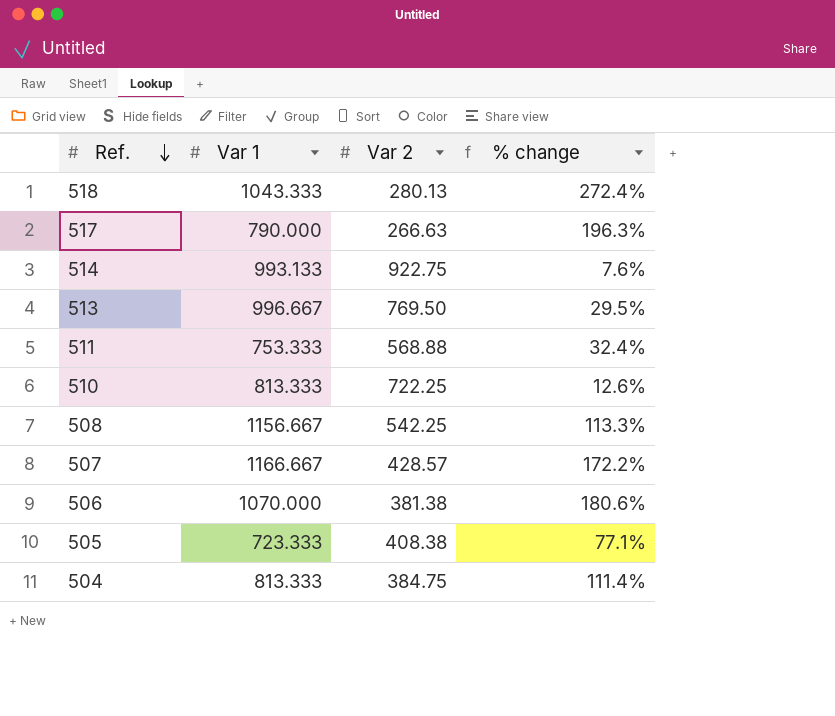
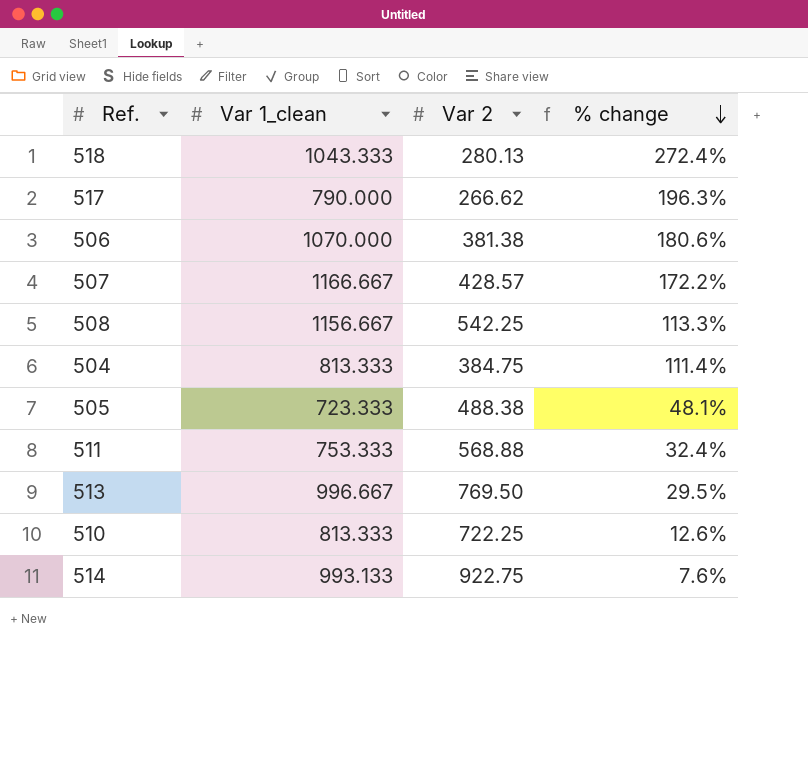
row order: Ref. descending -> % change descending
column name: Var 1 -> Var 1_clean
517 | Var 2: 266.63 -> 266.62
505 | Var 2: 408.38 -> 488.38
505 | % change: 77.1% -> 48.1%

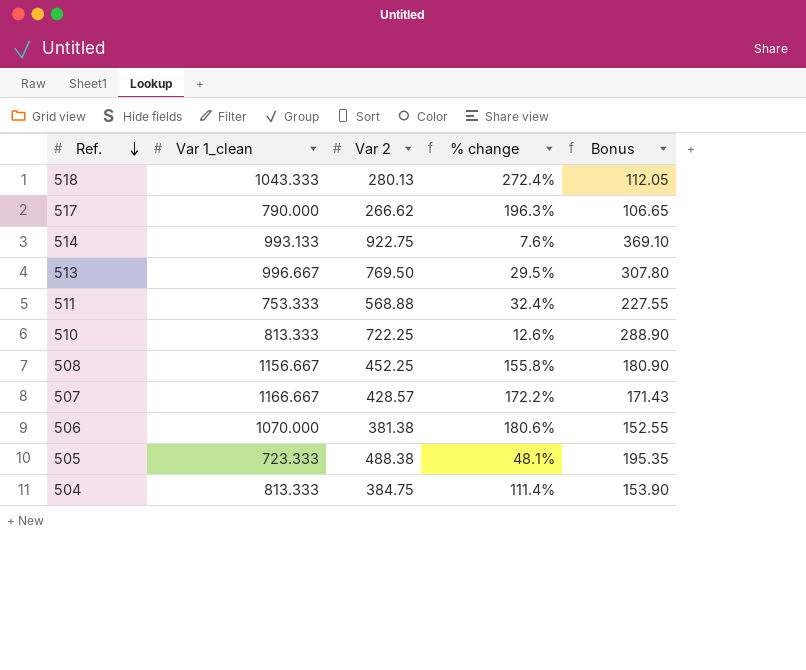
row order: % change descending -> Ref. descending
column Bonus | formula: none -> [Var 2] * 0.4
508 | Var 2: 542.25 -> 452.25
508 | % change: 113.3% -> 155.8%

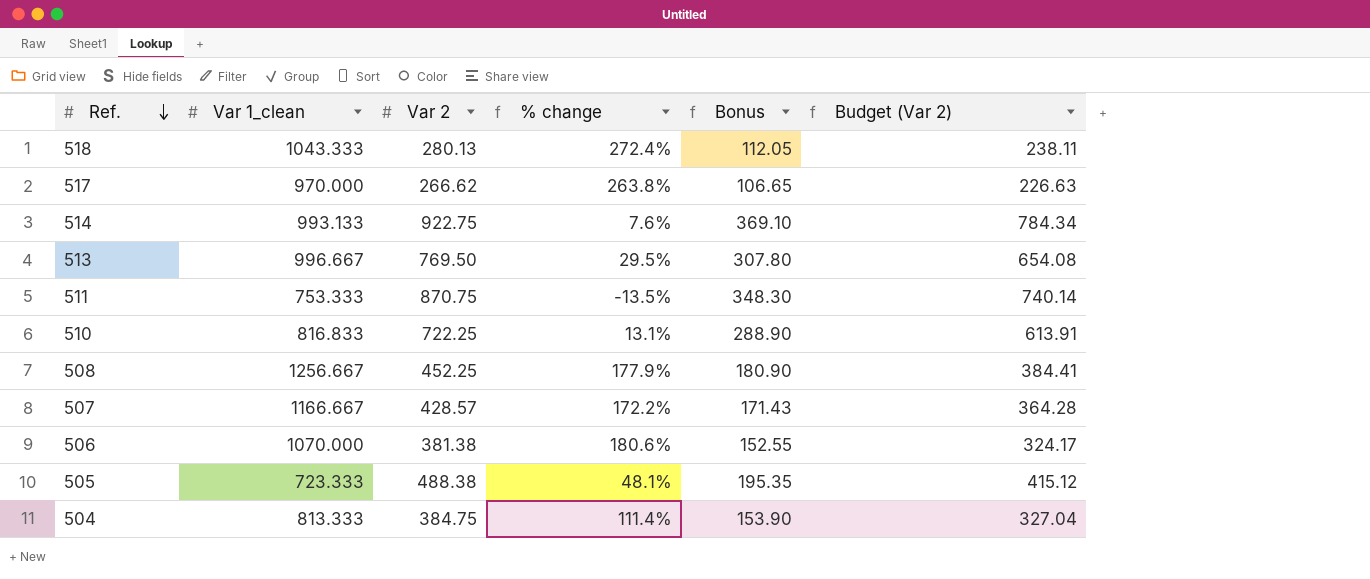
column Budget (Var 2) | formula: none -> [Var 2] * 0.85
517 | Var 1_clean: 790.000 -> 970.000
517 | % change: 196.3% -> 263.8%
511 | Var 2: 568.88 -> 870.75
511 | % change: 32.4% -> -13.5%
511 | Bonus: 227.55 -> 348.30
510 | Var 1_clean: 813.333 -> 816.833
510 | % change: 12.6% -> 13.1%
508 | Var 1_clean: 1156.667 -> 1256.667
508 | % change: 155.8% -> 177.9%

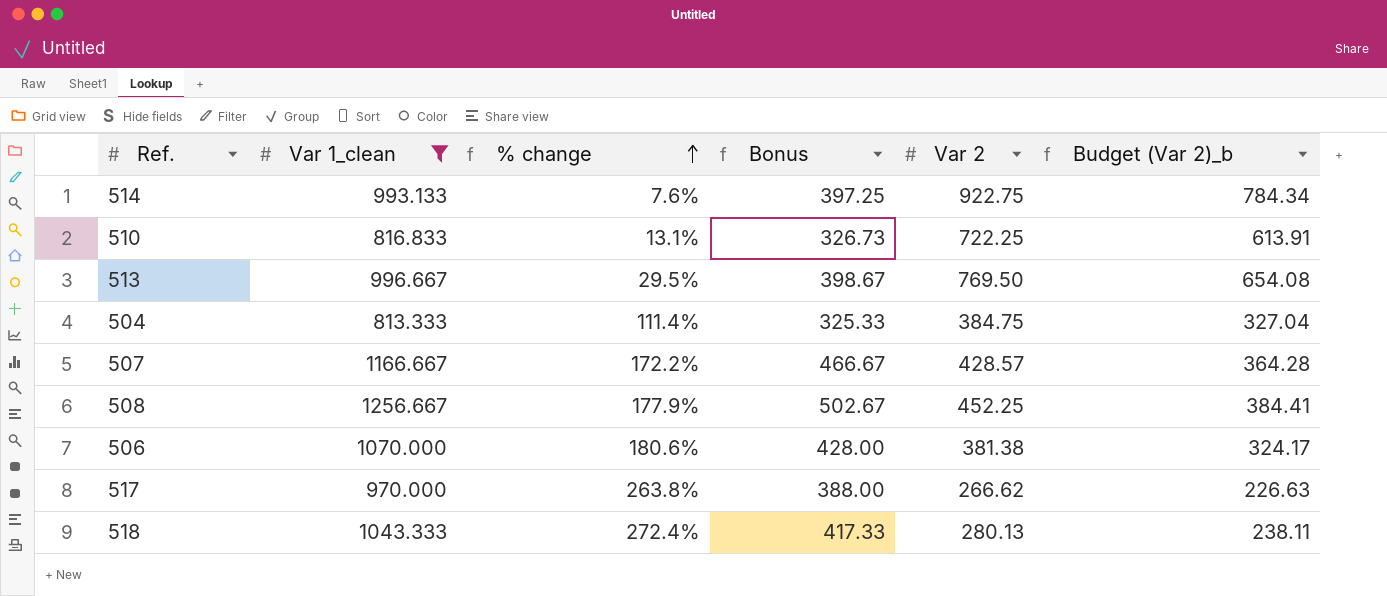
filter: none -> Var 1_clean >= 813.333
row order: Ref. descending -> % change ascending
column Bonus | formula: [Var 2] * 0.4 -> [Var 1_clean] * 0.4
column Var 2 | position: 3 -> 5
column name: Budget (Var 2) -> Budget (Var 2)_b

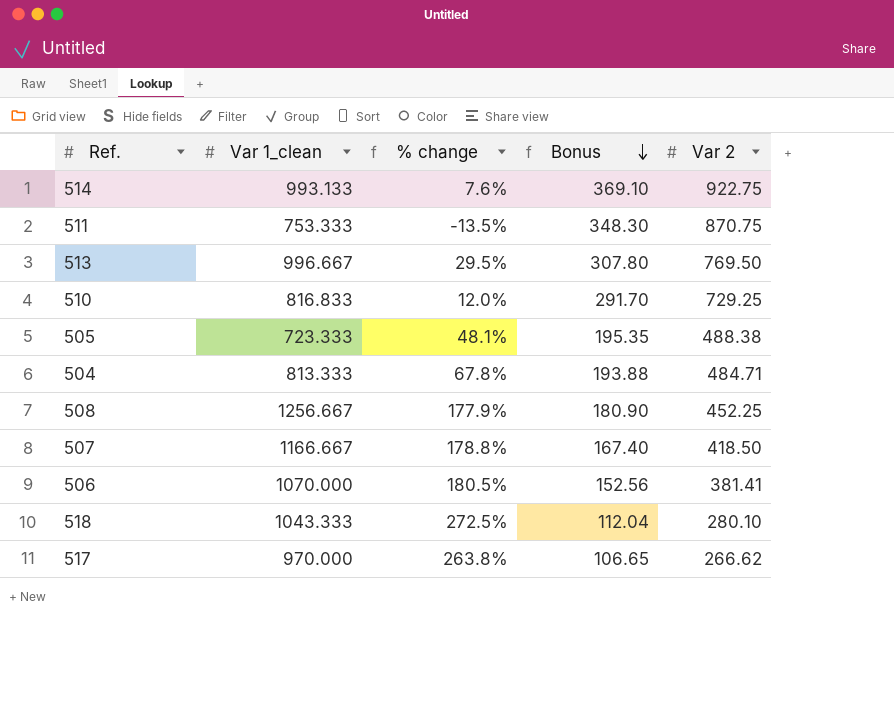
filter: Var 1_clean >= 813.333 -> none
row order: % change ascending -> Bonus descending
column Budget (Var 2)_b | formula: [Var 2] * 0.85 -> none
column Bonus | formula: [Var 1_clean] * 0.4 -> [Var 2] * 0.4
510 | % change: 13.1% -> 12.0%
510 | Var 2: 722.25 -> 729.25
504 | % change: 111.4% -> 67.8%
504 | Var 2: 384.75 -> 484.71
507 | % change: 172.2% -> 178.8%
507 | Var 2: 428.57 -> 418.50
506 | % change: 180.6% -> 180.5%
506 | Var 2: 381.38 -> 381.41
518 | % change: 272.4% -> 272.5%
518 | Var 2: 280.13 -> 280.10

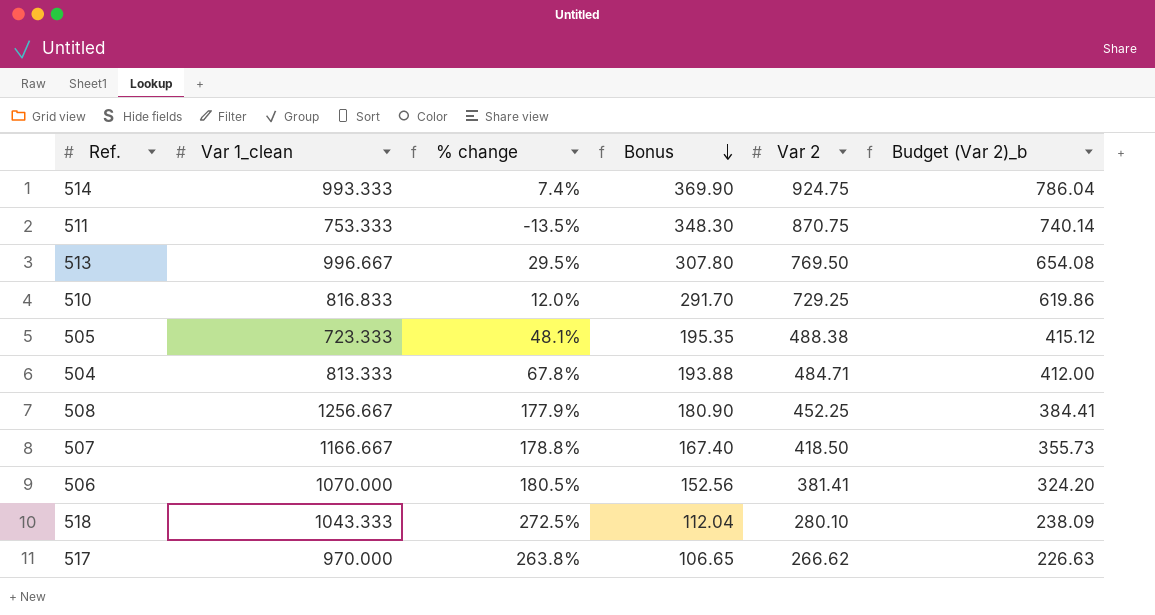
column Budget (Var 2)_b | formula: none -> [Var 2] * 0.85
514 | Var 1_clean: 993.133 -> 993.333
514 | % change: 7.6% -> 7.4%
514 | Bonus: 369.10 -> 369.90
514 | Var 2: 922.75 -> 924.75

